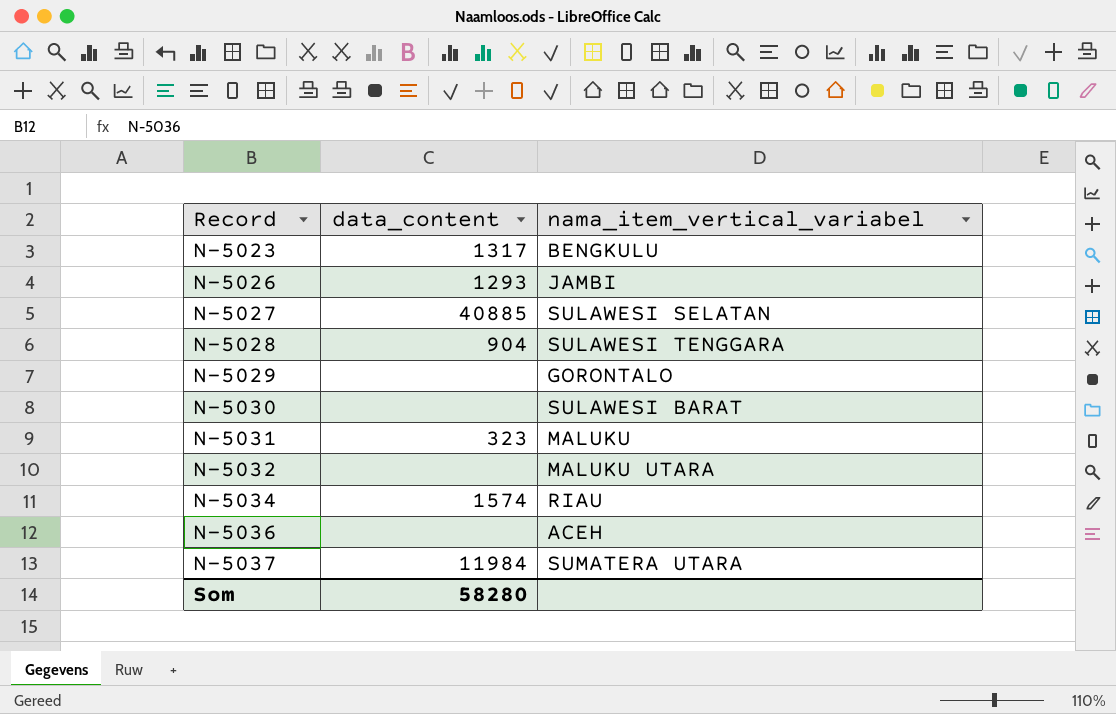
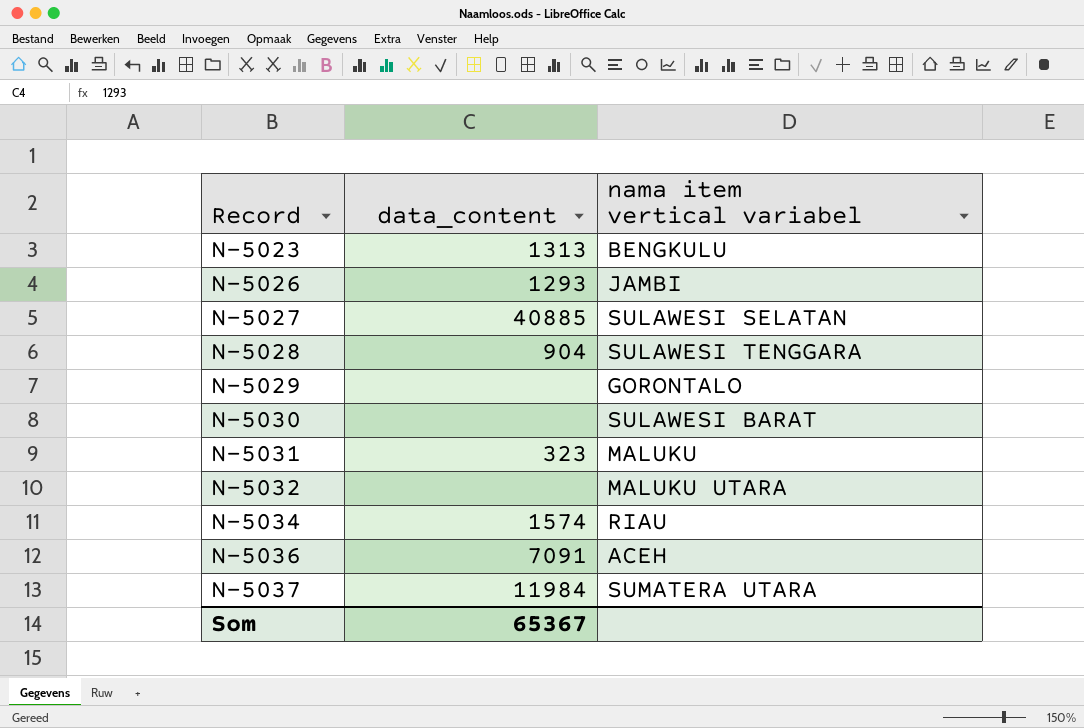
column name: nama_item_vertical_variabel -> nama item vertical variabel
N-5023 | data_content: 1317 -> 1313
N-5036 | data_content: none -> 7091
Som | data_content: 58280 -> 65367

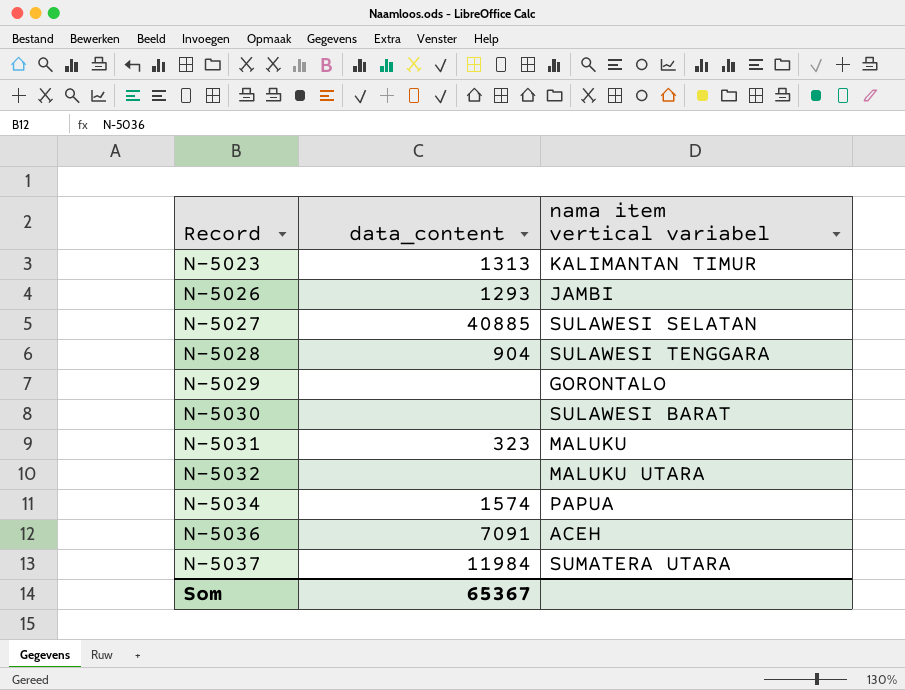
N-5023 | nama item vertical variabel: BENGKULU -> KALIMANTAN TIMUR
N-5034 | nama item vertical variabel: RIAU -> PAPUA

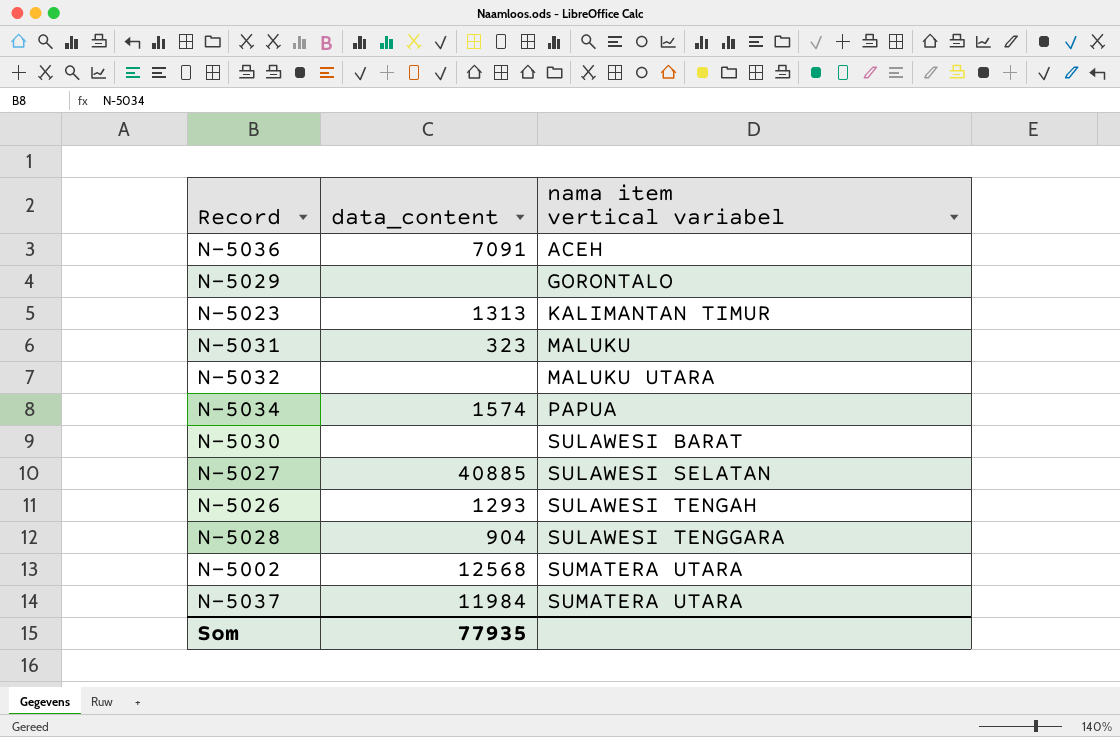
row order: Record ascending -> nama item vertical variabel ascending
N-5026 | nama item vertical variabel: JAMBI -> SULAWESI TENGAH
row N-5002: none -> 12568 | SUMATERA UTARA
Som | data_content: 65367 -> 77935

